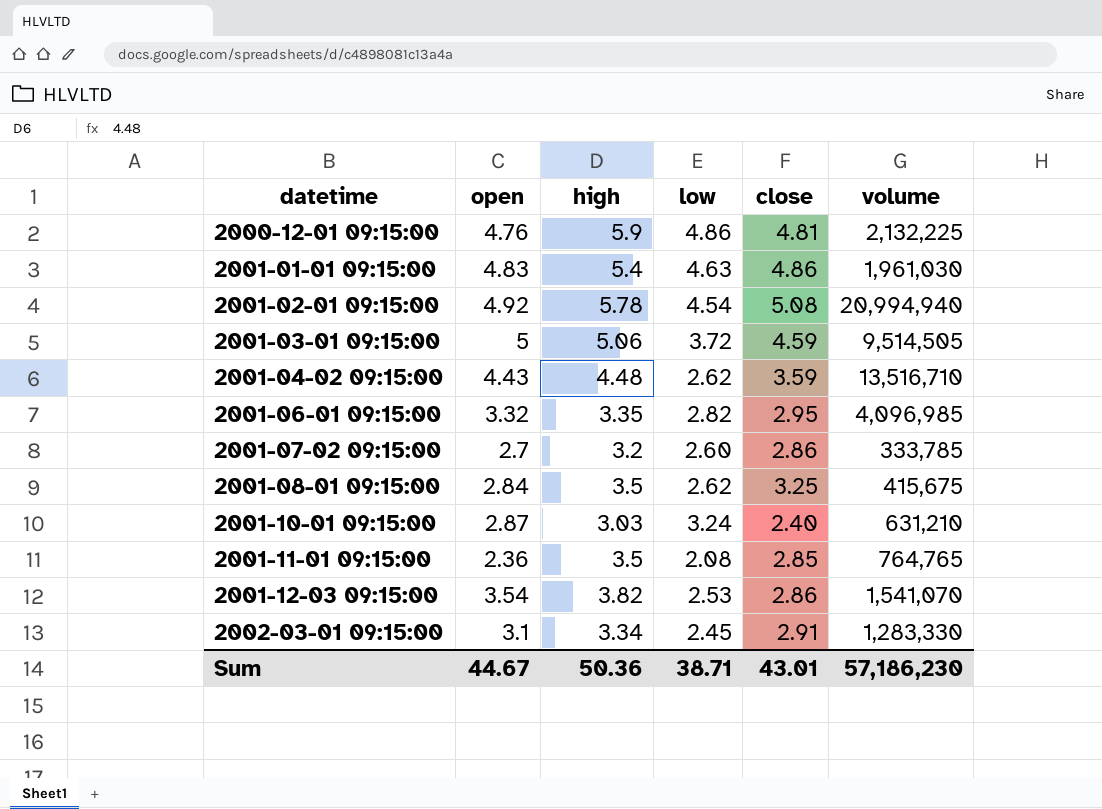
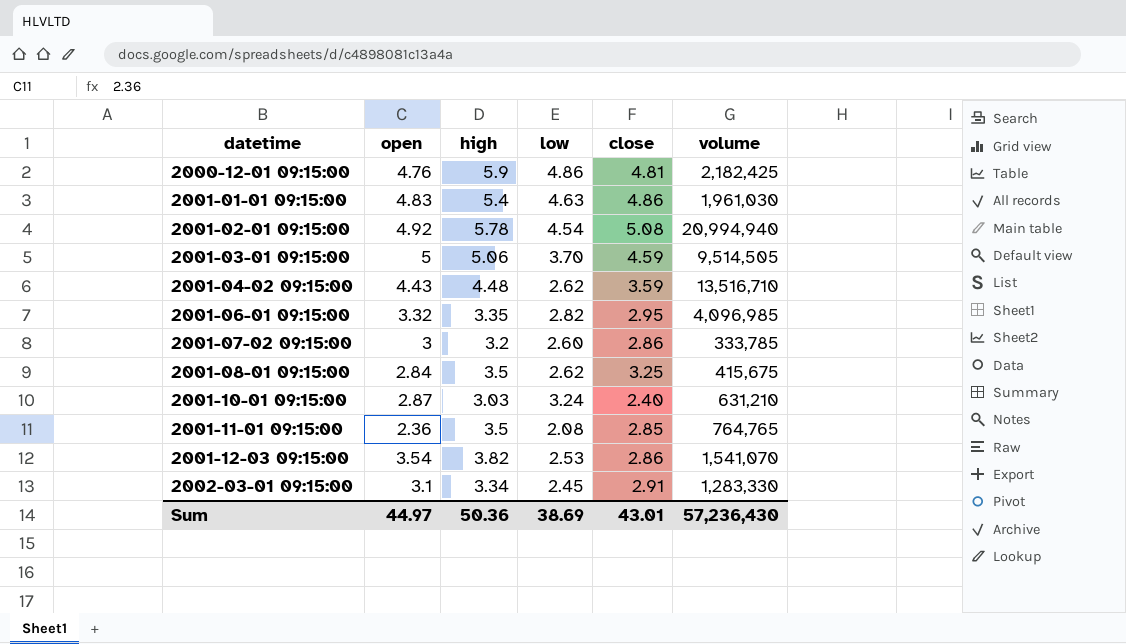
2000-12-01 09:15:00 | volume: 2,132,225 -> 2,182,425
2001-03-01 09:15:00 | low: 3.72 -> 3.70
2001-07-02 09:15:00 | open: 2.7 -> 3
Sum | open: 44.67 -> 44.97
Sum | low: 38.71 -> 38.69
Sum | volume: 57,186,230 -> 57,236,430

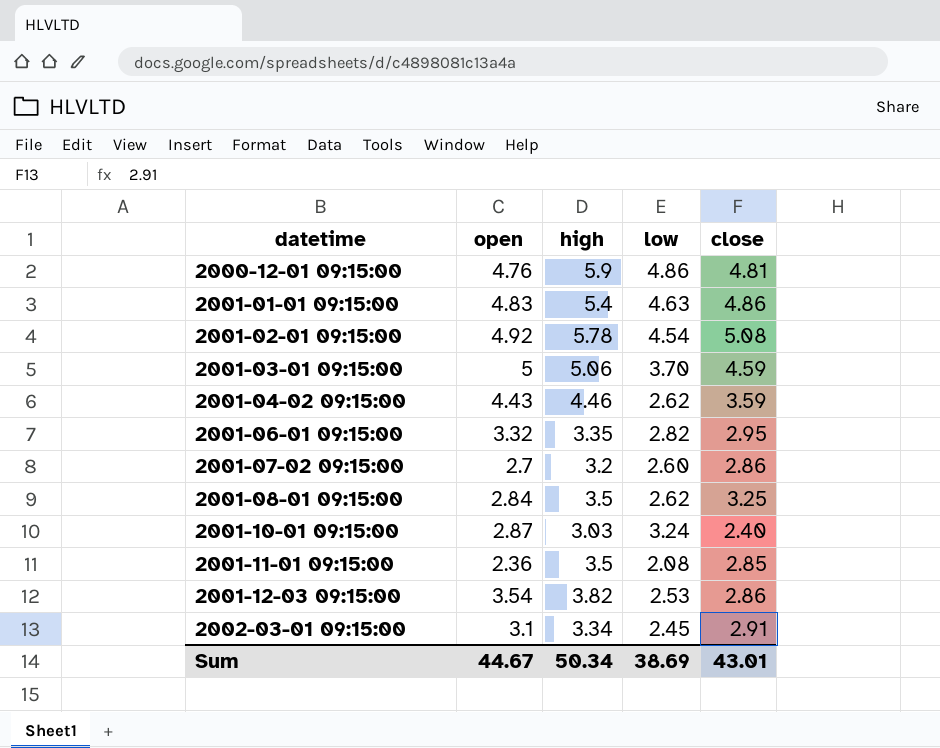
column volume | position: 6 -> none
2001-04-02 09:15:00 | high: 4.48 -> 4.46
2001-07-02 09:15:00 | open: 3 -> 2.7
Sum | open: 44.97 -> 44.67
Sum | high: 50.36 -> 50.34

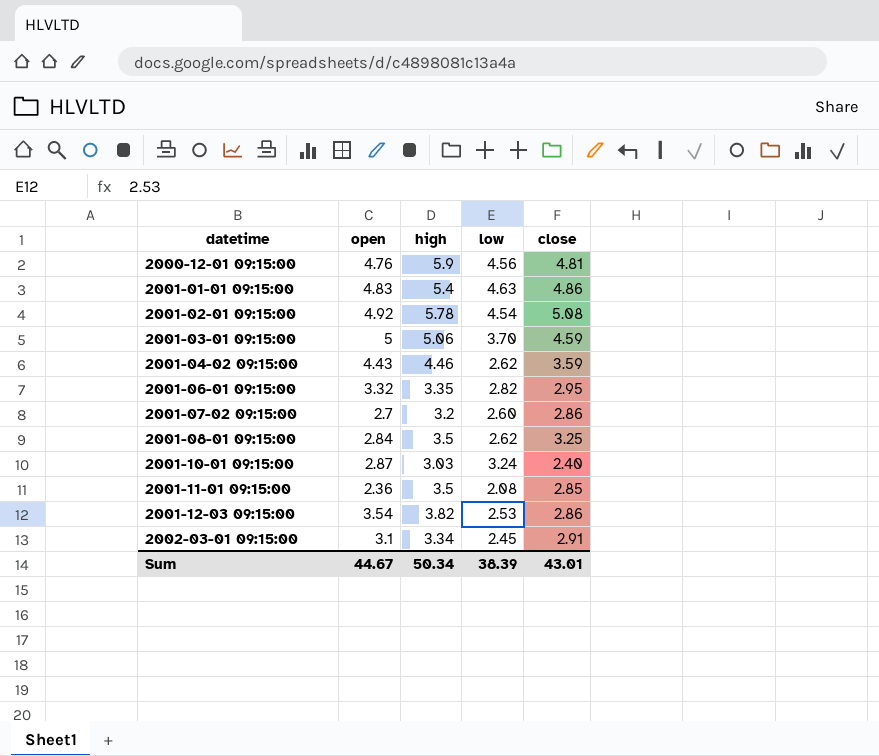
2000-12-01 09:15:00 | low: 4.86 -> 4.56
Sum | low: 38.69 -> 38.39

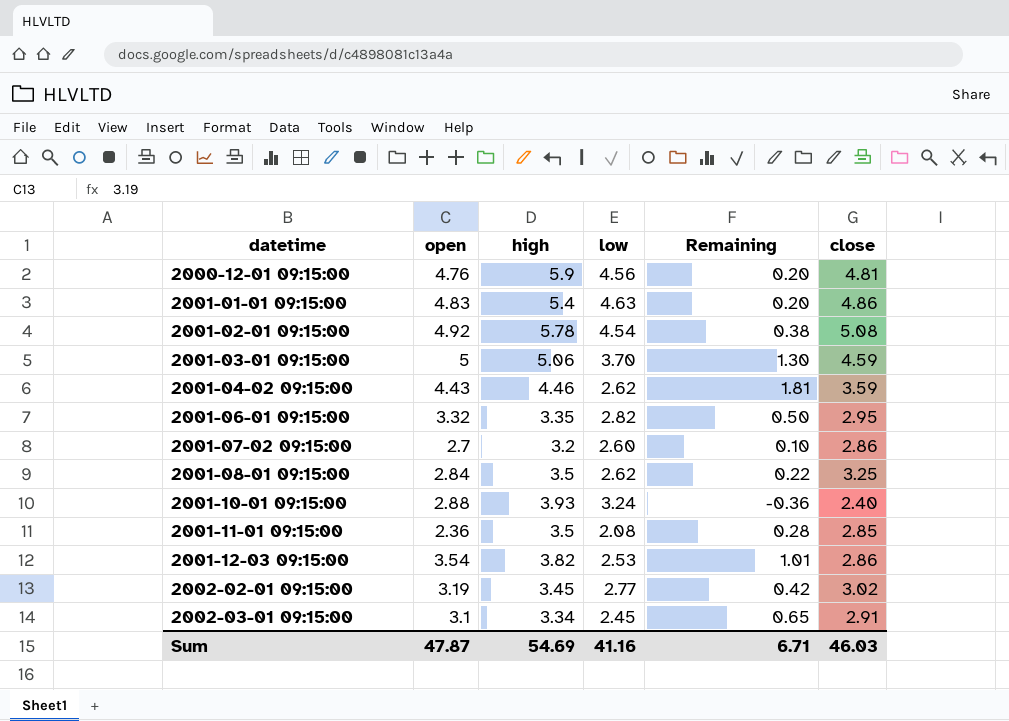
column Remaining | formula: none -> [open] - [low]
2001-10-01 09:15:00 | open: 2.87 -> 2.88
2001-10-01 09:15:00 | high: 3.03 -> 3.93
row 2002-02-01 09:15:00: none -> 3.19 | 3.45 | 2.77 | 0.42 | 3.02
Sum | open: 44.67 -> 47.87
Sum | high: 50.34 -> 54.69
Sum | low: 38.39 -> 41.16
Sum | close: 43.01 -> 46.03

